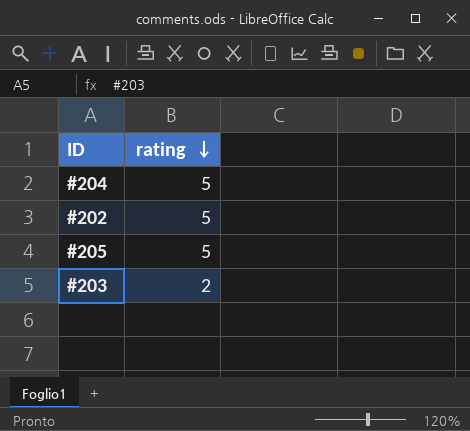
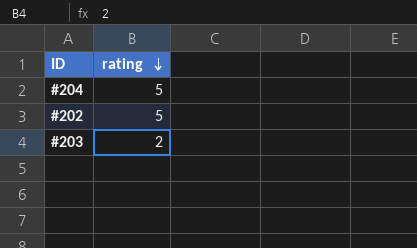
row #205: 5 -> none

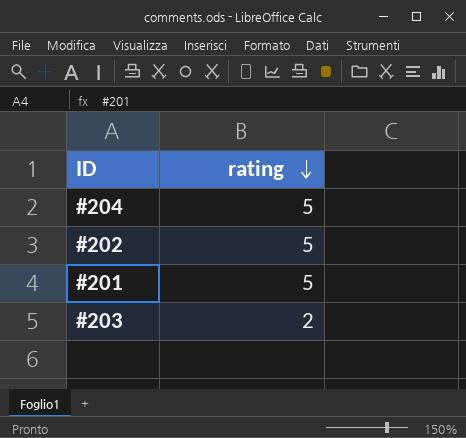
row #201: none -> 5

